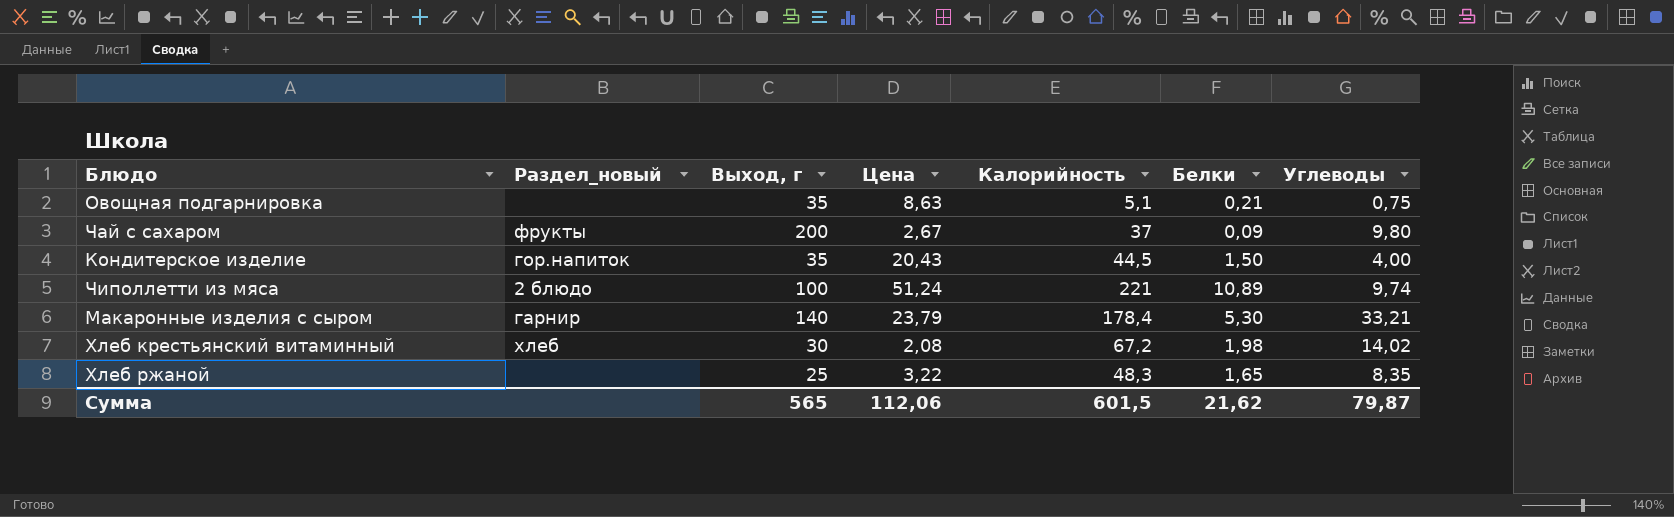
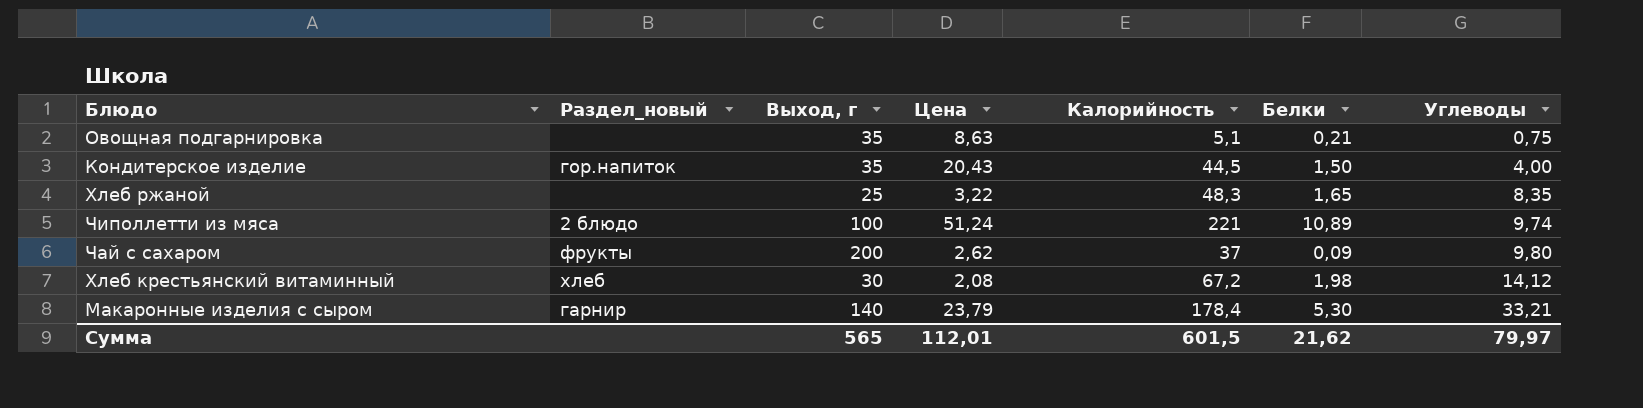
row order: none -> Углеводы ascending
Чай с сахаром | Цена: 2,67 -> 2,62
Хлеб крестьянский витаминный | Углеводы: 14,02 -> 14,12
Сумма | Цена: 112,06 -> 112,01
Сумма | Углеводы: 79,87 -> 79,97

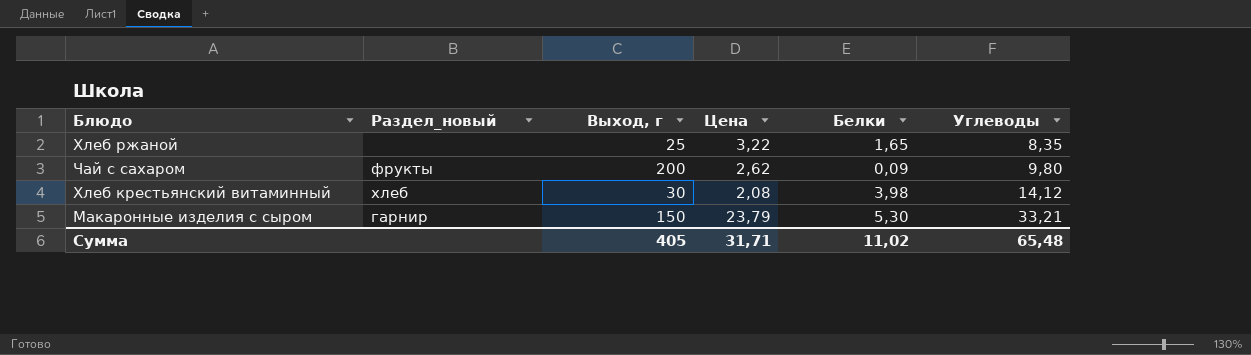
column Калорийность | position: 5 -> none
row Овощная подгарнировка: none | 35 | 8,63 | 5,1 | 0,21 | 0,75 -> none
row Кондитерское изделие: гор.напиток | 35 | 20,43 | 44,5 | 1,50 | 4,00 -> none
row Чиполлетти из мяса: 2 блюдо | 100 | 51,24 | 221 | 10,89 | 9,74 -> none
Хлеб крестьянский витаминный | Белки: 1,98 -> 3,98
Макаронные изделия с сыром | Выход, г: 140 -> 150
Сумма | Выход, г: 565 -> 405
Сумма | Цена: 112,01 -> 31,71
Сумма | Белки: 21,62 -> 11,02
Сумма | Углеводы: 79,97 -> 65,48

